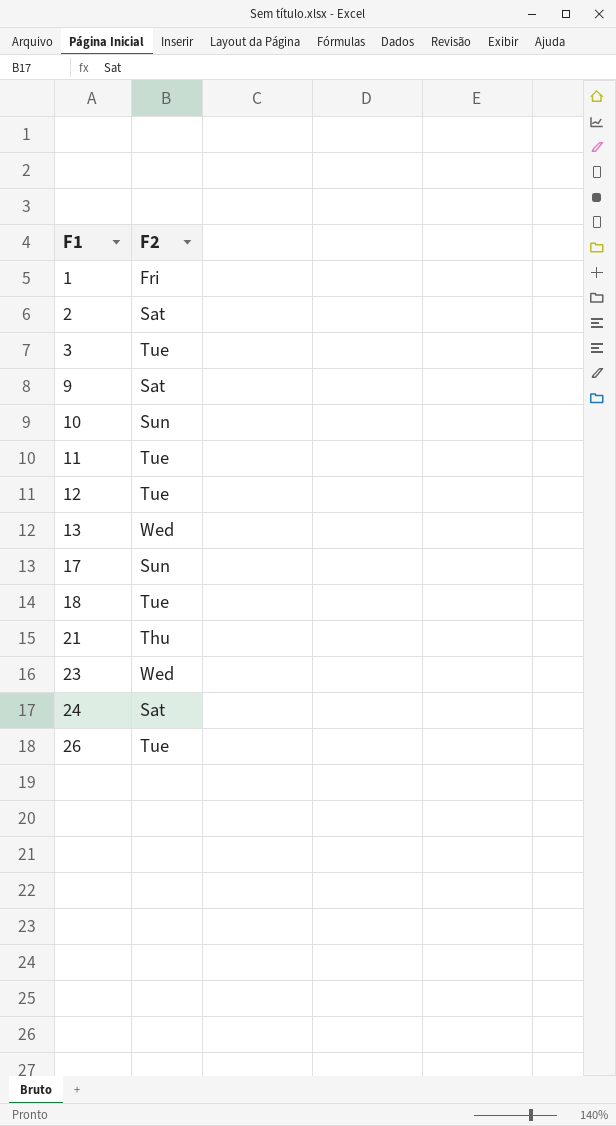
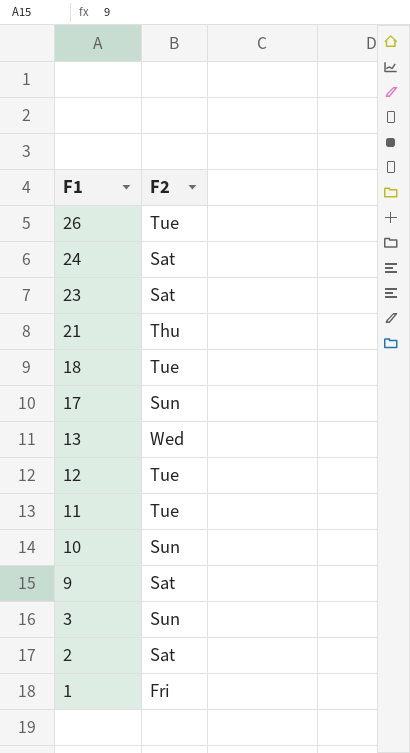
row order: F1 ascending -> F1 descending
23 | F2: Wed -> Sat
3 | F2: Tue -> Sun

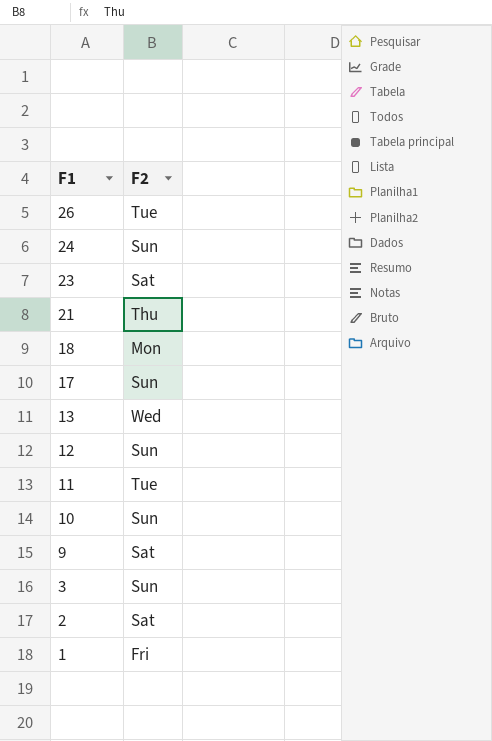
24 | F2: Sat -> Sun
18 | F2: Tue -> Mon
12 | F2: Tue -> Sun

